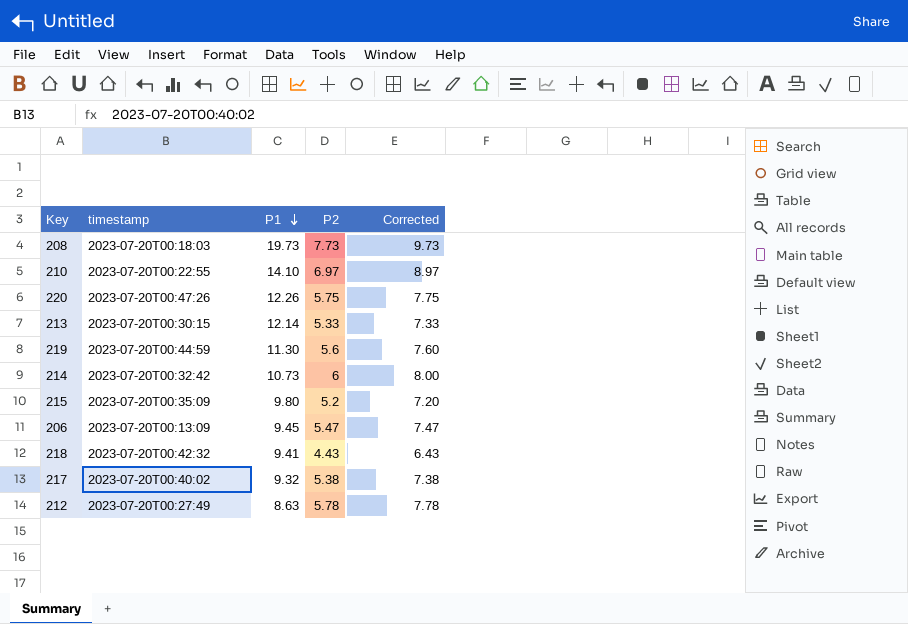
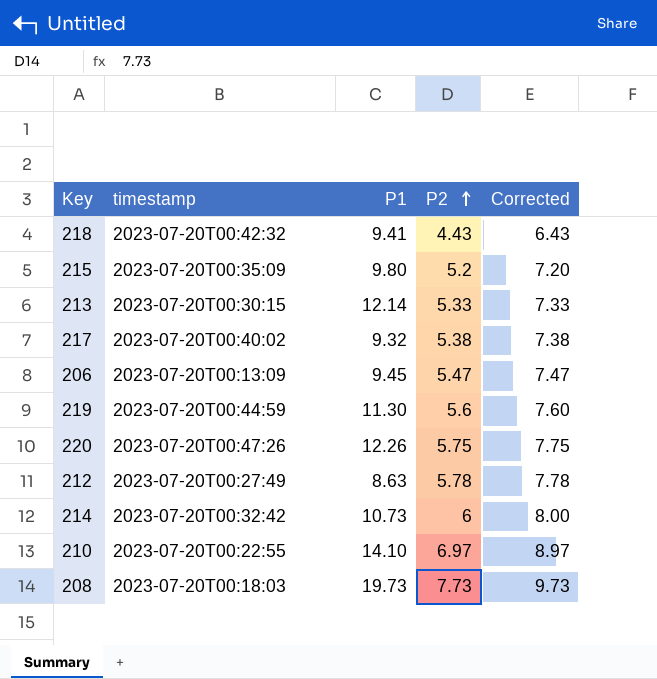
row order: P1 descending -> P2 ascending

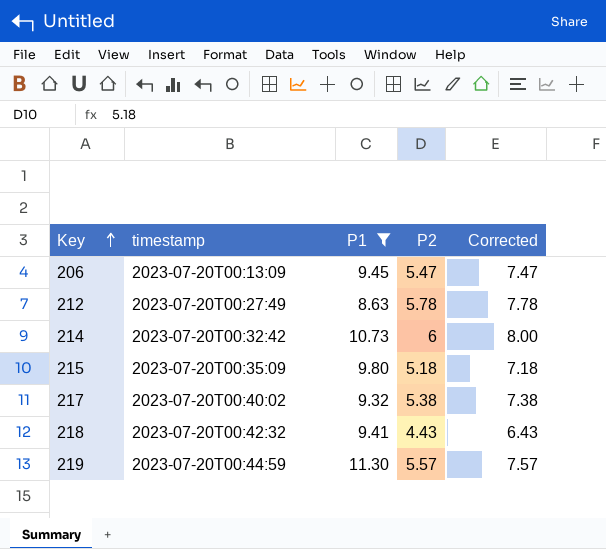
filter: none -> P1 <= 11.30
row order: P2 ascending -> Key ascending
215 | P2: 5.2 -> 5.18
215 | Corrected: 7.20 -> 7.18
219 | P2: 5.6 -> 5.57
219 | Corrected: 7.60 -> 7.57

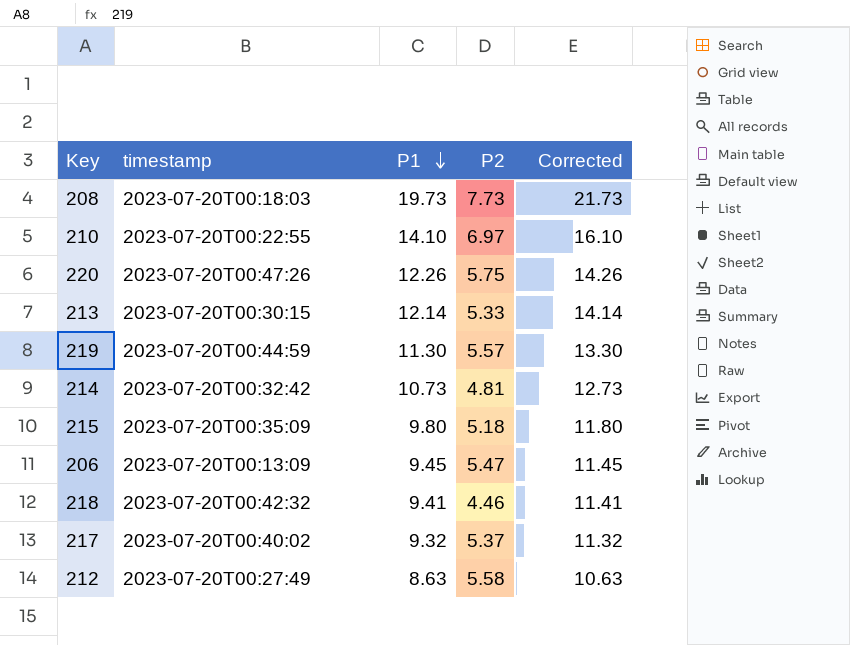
filter: P1 <= 11.30 -> none
row order: Key ascending -> P1 descending
column Corrected | formula: [P2] + 2 -> [P1] + 2
214 | P2: 6 -> 4.81
218 | P2: 4.43 -> 4.46
217 | P2: 5.38 -> 5.37
212 | P2: 5.78 -> 5.58

